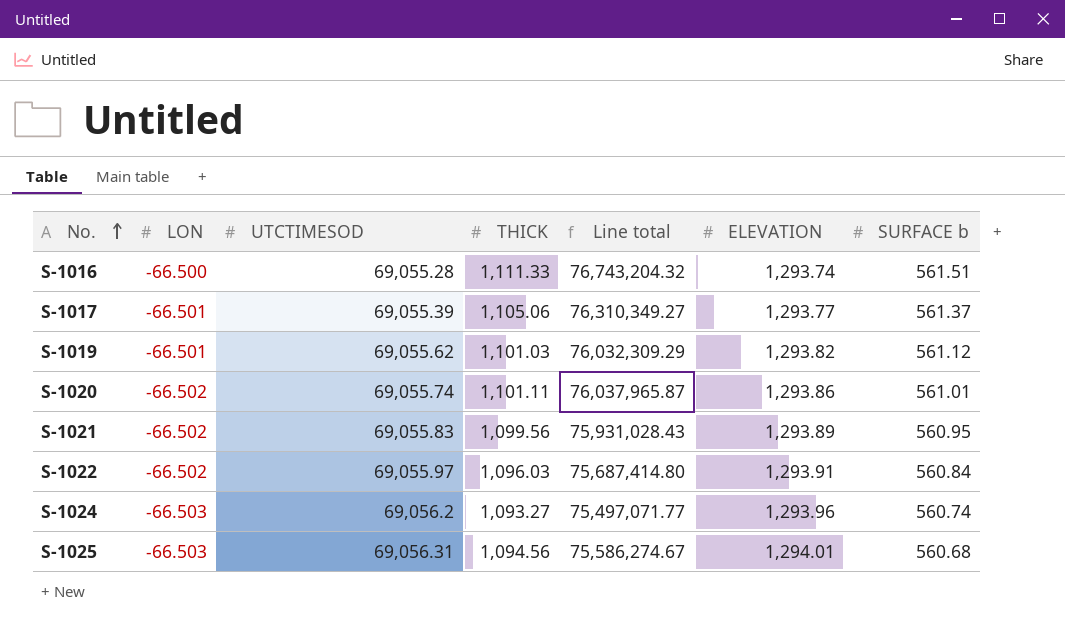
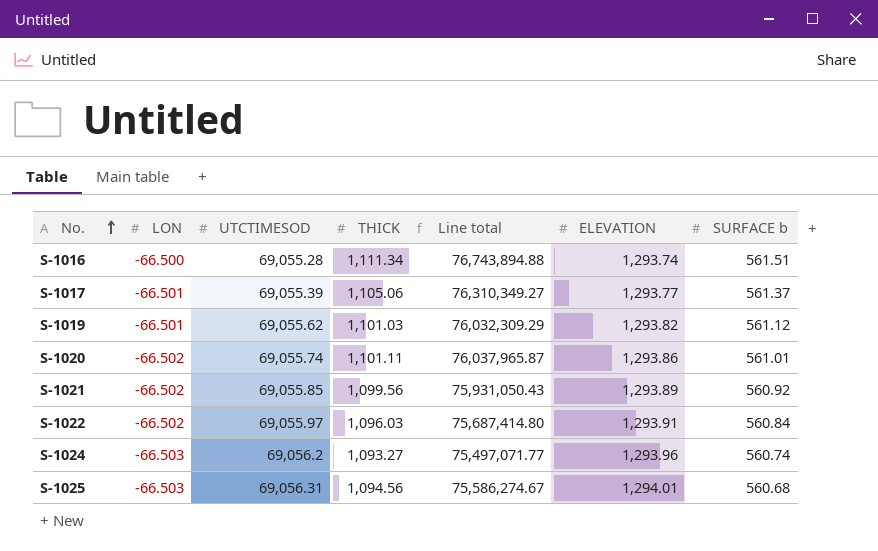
S-1016 | THICK: 1,111.33 -> 1,111.34
S-1016 | Line total: 76,743,204.32 -> 76,743,894.88
S-1021 | UTCTIMESOD: 69,055.83 -> 69,055.85
S-1021 | Line total: 75,931,028.43 -> 75,931,050.43
S-1021 | SURFACE b: 560.95 -> 560.92

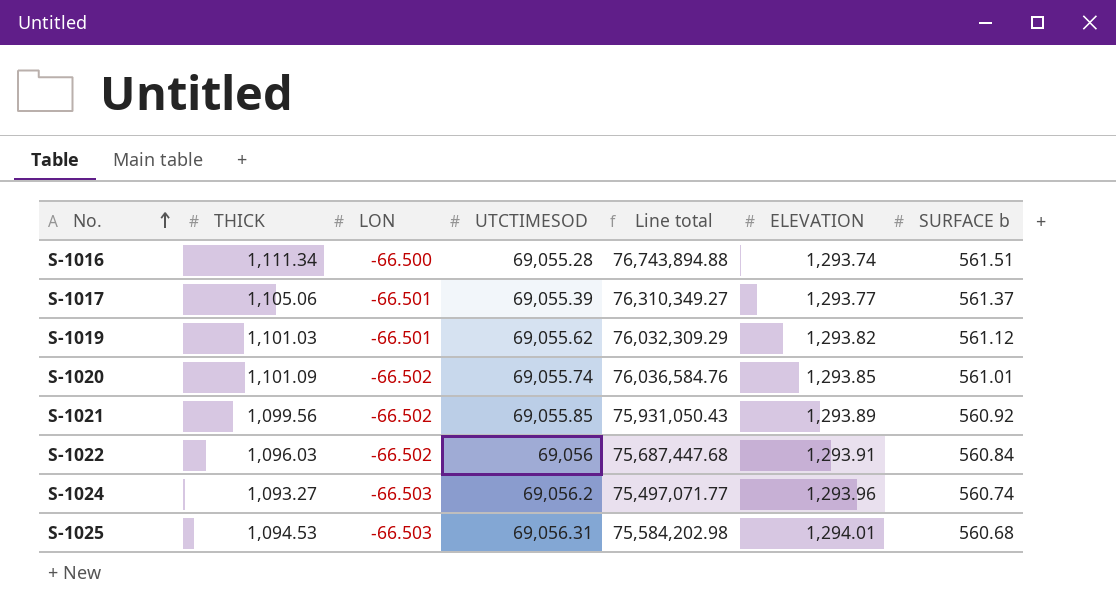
column THICK | position: 4 -> 2
S-1020 | THICK: 1,101.11 -> 1,101.09
S-1020 | Line total: 76,037,965.87 -> 76,036,584.76
S-1020 | ELEVATION: 1,293.86 -> 1,293.85
S-1022 | UTCTIMESOD: 69,055.97 -> 69,056
S-1022 | Line total: 75,687,414.80 -> 75,687,447.68
S-1025 | THICK: 1,094.56 -> 1,094.53
S-1025 | Line total: 75,586,274.67 -> 75,584,202.98

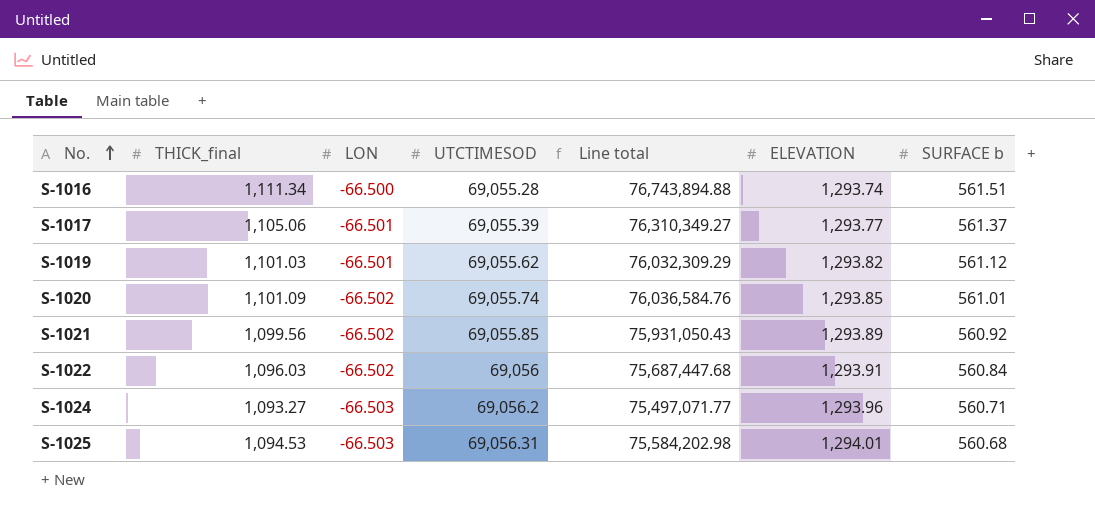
column name: THICK -> THICK_final
S-1024 | SURFACE b: 560.74 -> 560.71

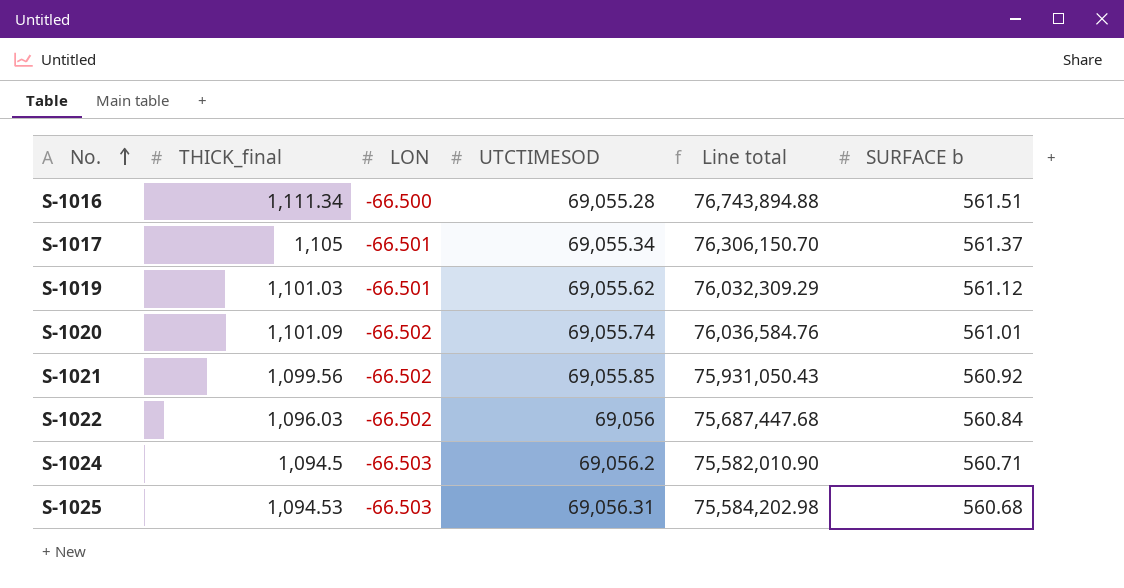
column ELEVATION | position: 6 -> none
S-1017 | THICK_final: 1,105.06 -> 1,105
S-1017 | UTCTIMESOD: 69,055.39 -> 69,055.34
S-1017 | Line total: 76,310,349.27 -> 76,306,150.70
S-1024 | THICK_final: 1,093.27 -> 1,094.5
S-1024 | Line total: 75,497,071.77 -> 75,582,010.90

